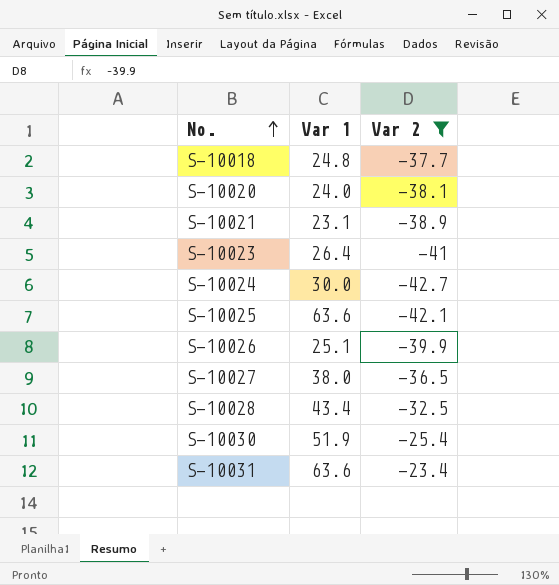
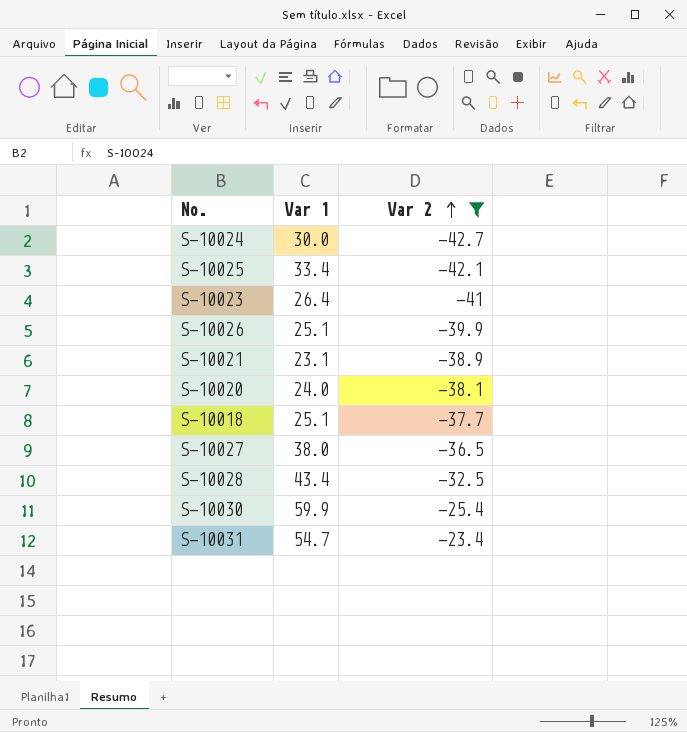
row order: No. ascending -> Var 2 ascending
S-10025 | Var 1: 63.6 -> 33.4
S-10018 | Var 1: 24.8 -> 25.1
S-10030 | Var 1: 51.9 -> 59.9
S-10031 | Var 1: 63.6 -> 54.7

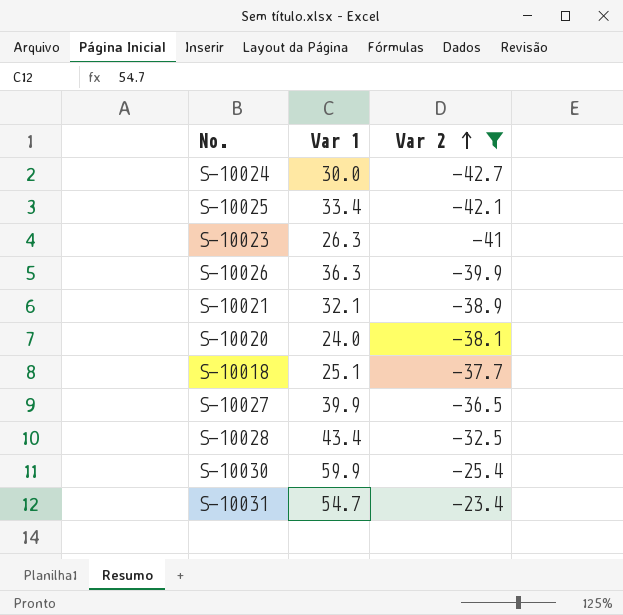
S-10023 | Var 1: 26.4 -> 26.3
S-10026 | Var 1: 25.1 -> 36.3
S-10021 | Var 1: 23.1 -> 32.1
S-10027 | Var 1: 38.0 -> 39.9

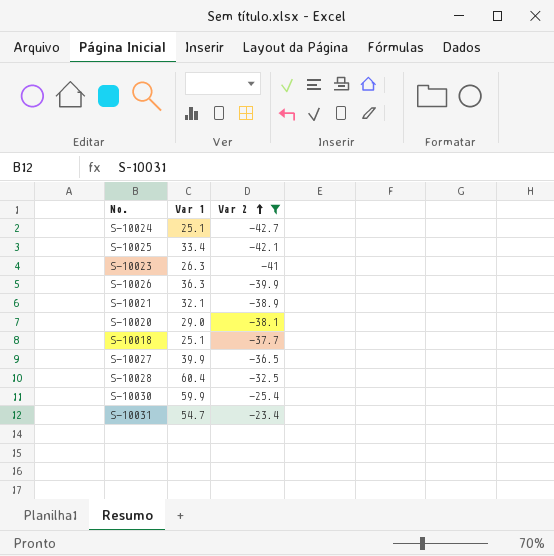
S-10024 | Var 1: 30.0 -> 25.1
S-10020 | Var 1: 24.0 -> 29.0
S-10028 | Var 1: 43.4 -> 60.4

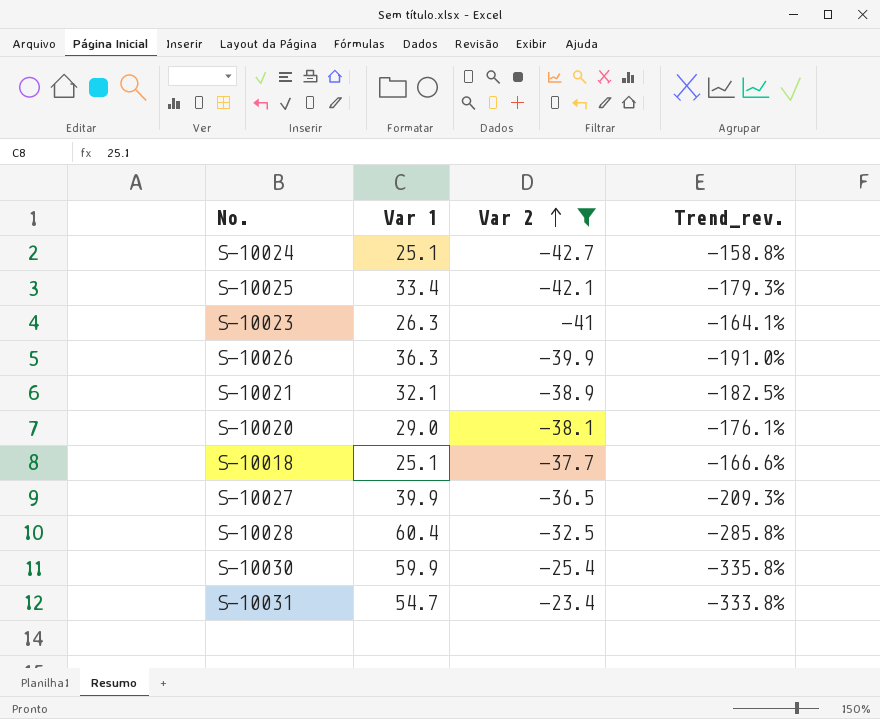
column Trend_rev. | formula: none -> ([Var 1] - [Var 2]) / [Var 2]

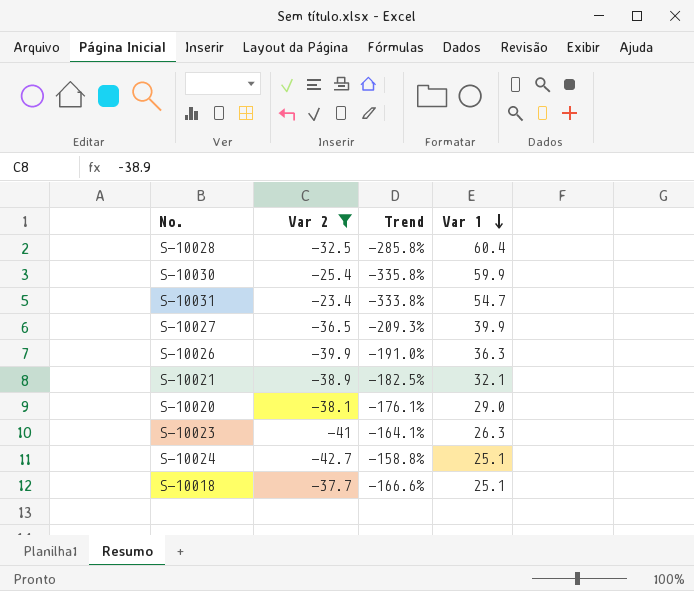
row order: Var 2 ascending -> Var 1 descending
column name: Trend_rev. -> Trend
column Var 1 | position: 2 -> 4
row S-10025: 33.4 | -42.1 | -179.3% -> none

